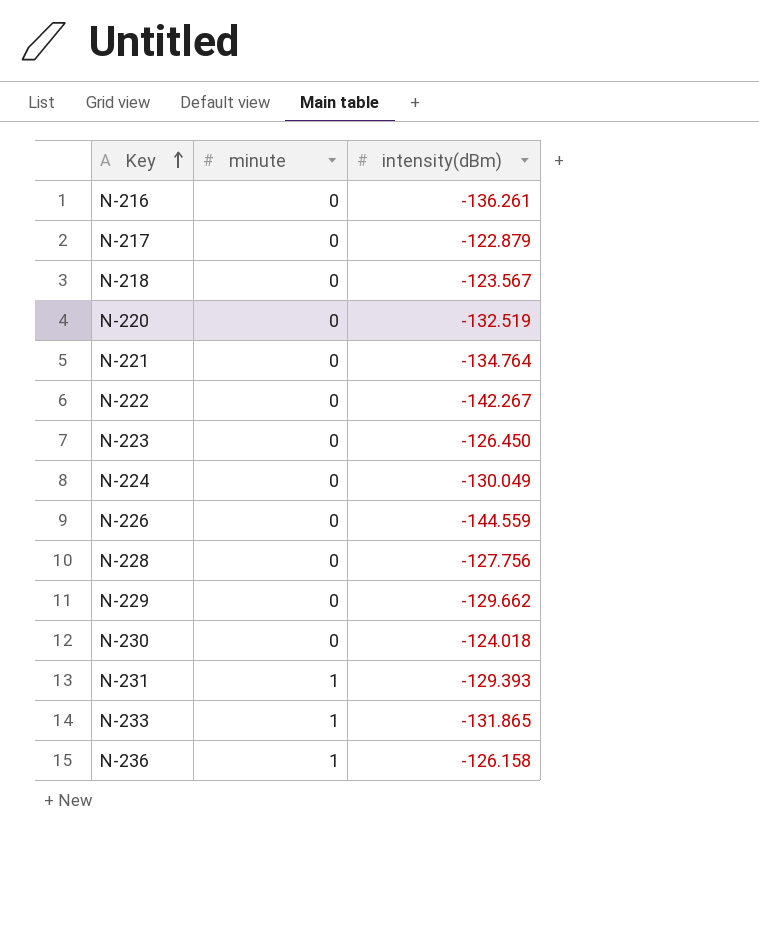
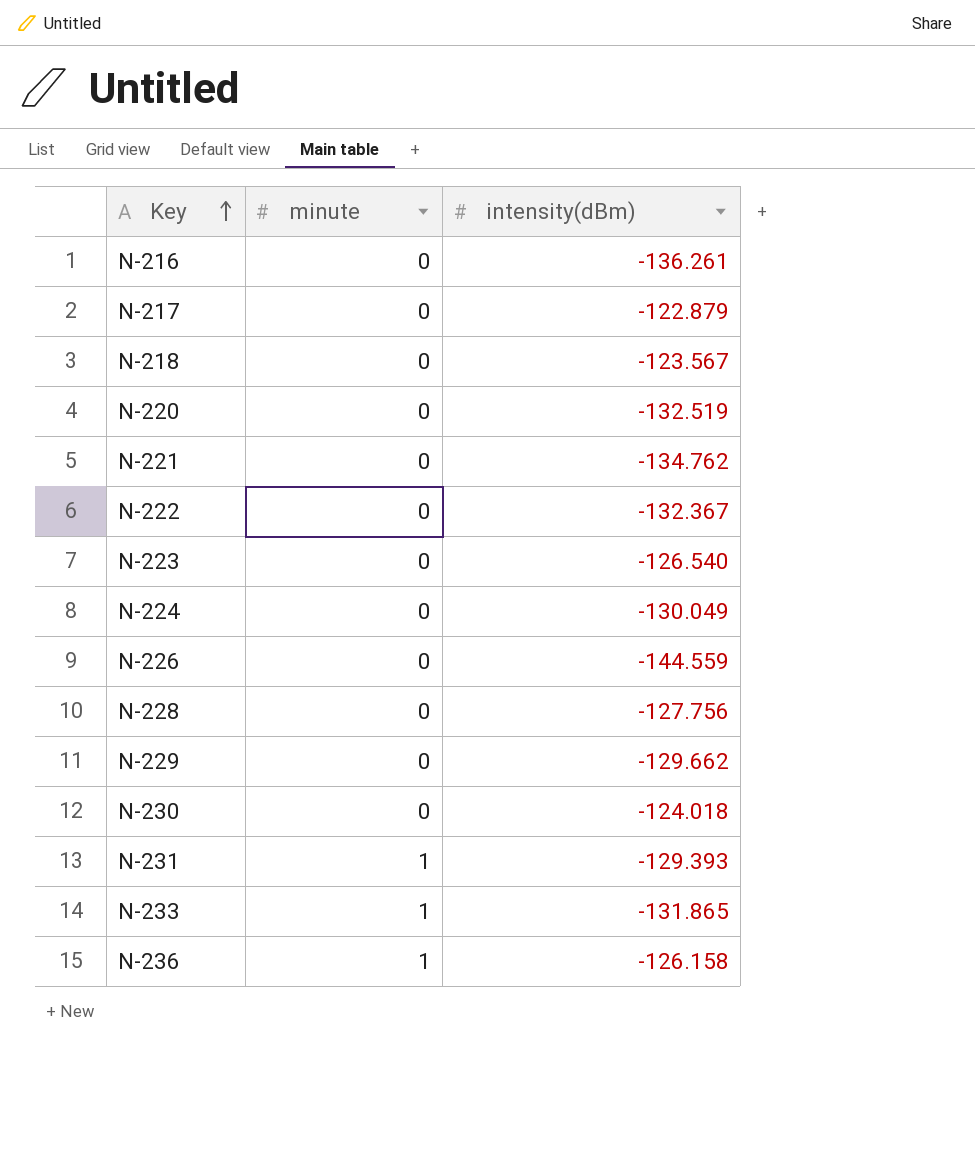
N-221 | intensity(dBm): -134.764 -> -134.762
N-222 | intensity(dBm): -142.267 -> -132.367
N-223 | intensity(dBm): -126.450 -> -126.540

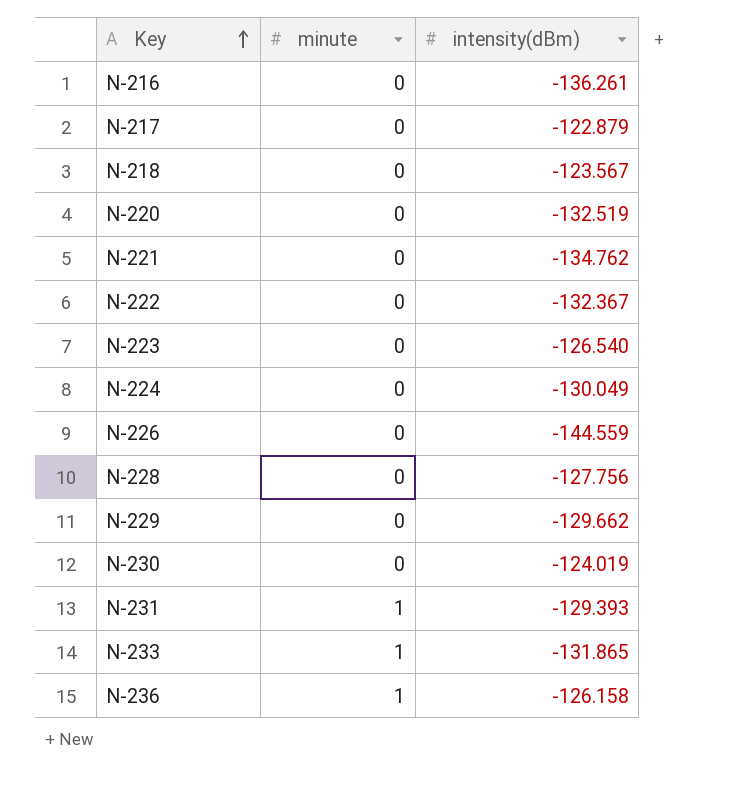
N-230 | intensity(dBm): -124.018 -> -124.019

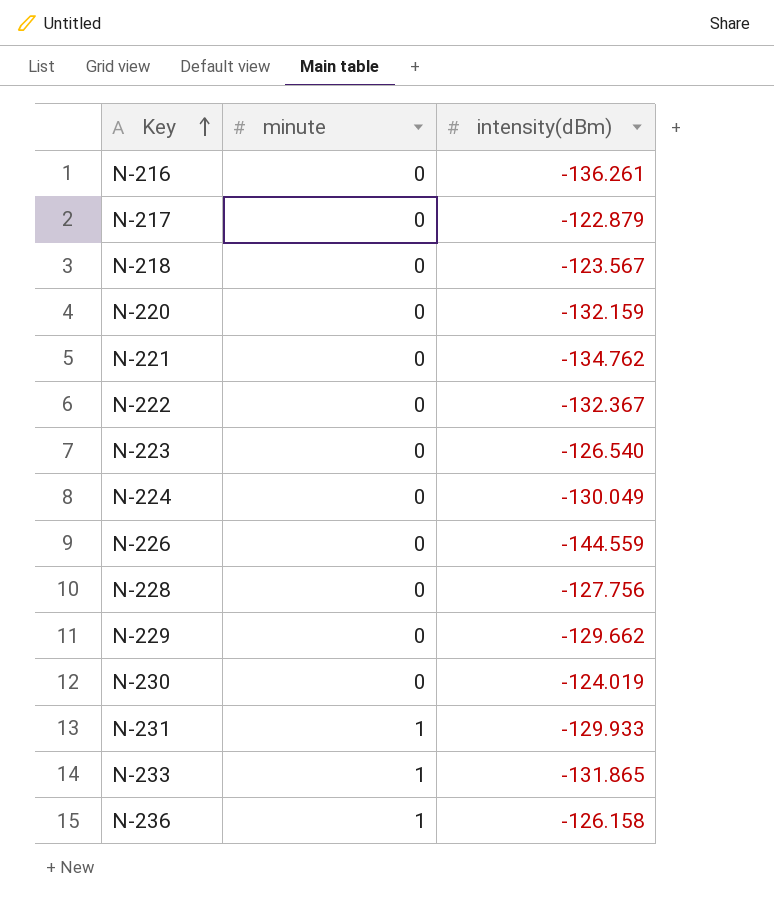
N-220 | intensity(dBm): -132.519 -> -132.159
N-231 | intensity(dBm): -129.393 -> -129.933

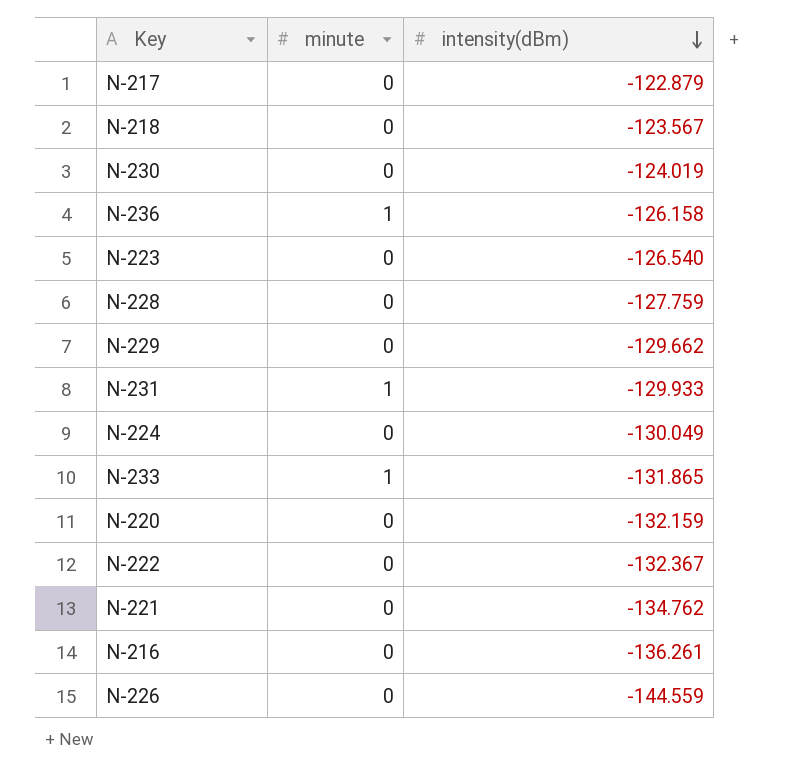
row order: Key ascending -> intensity(dBm) descending
N-228 | intensity(dBm): -127.756 -> -127.759

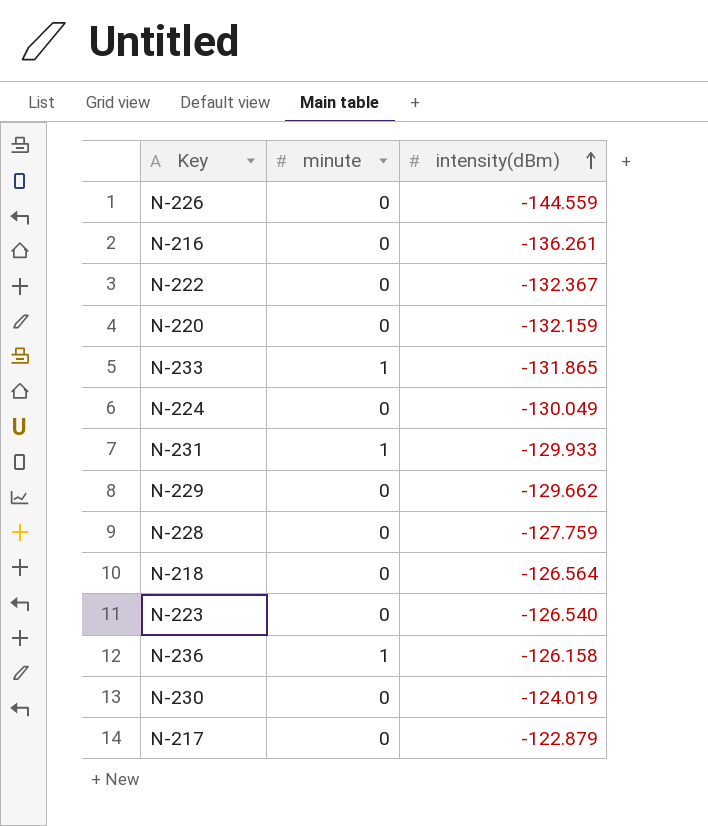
row order: intensity(dBm) descending -> intensity(dBm) ascending
row N-221: 0 | -134.762 -> none
N-218 | intensity(dBm): -123.567 -> -126.564

